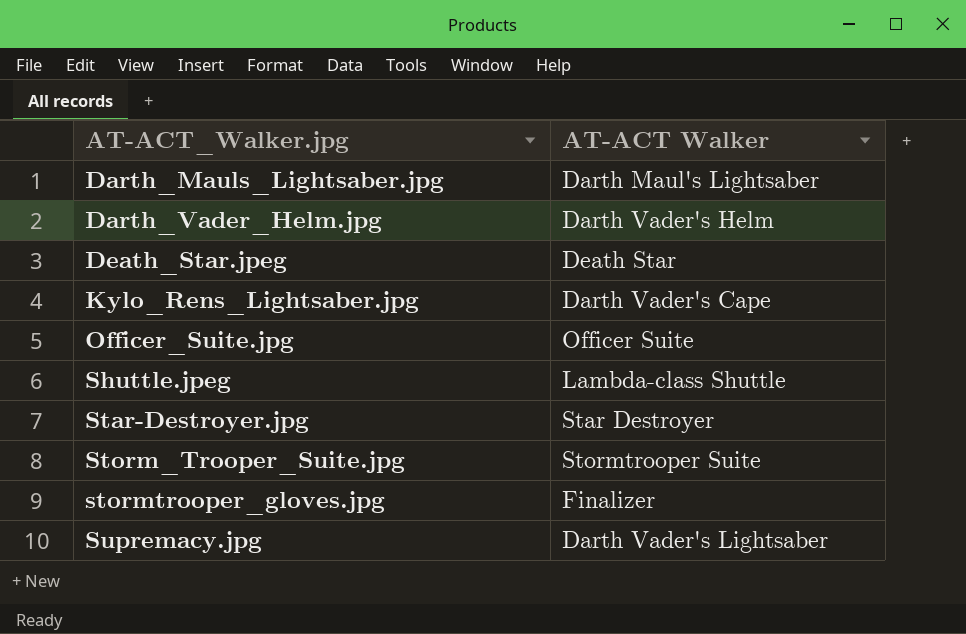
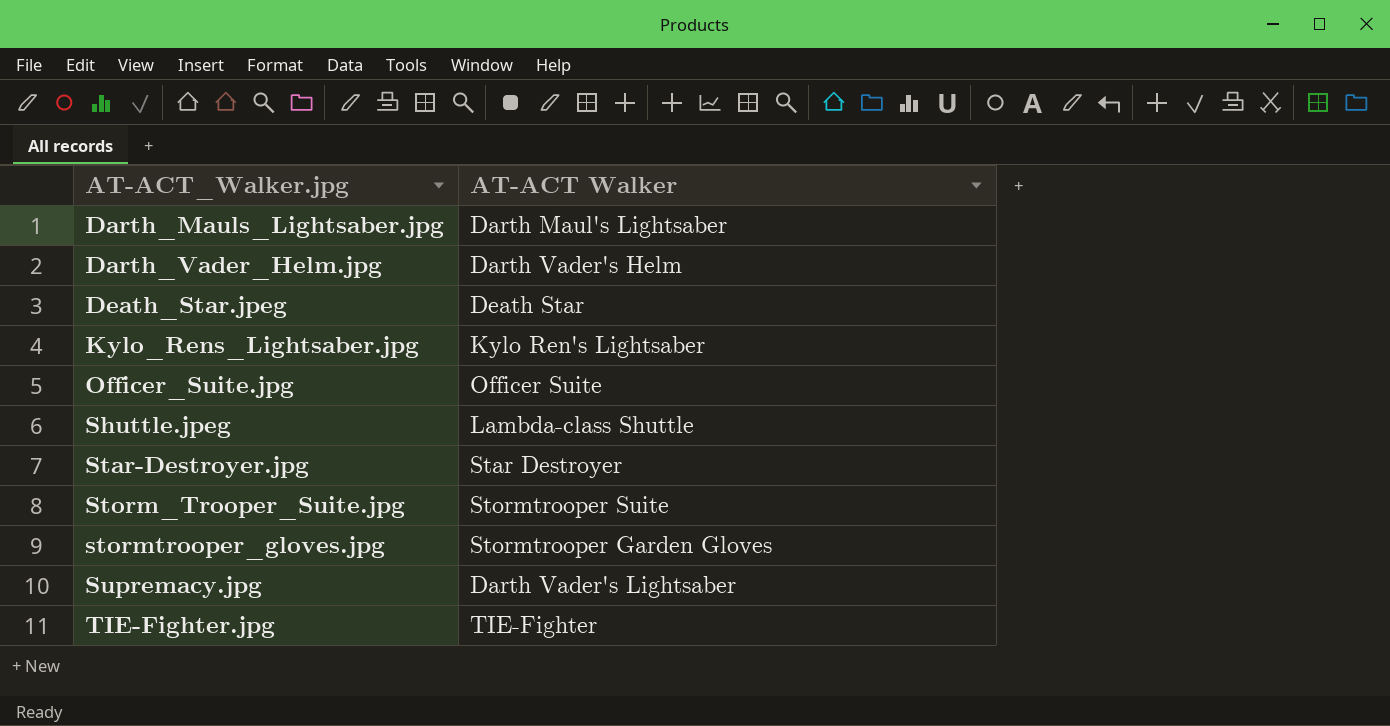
Kylo_Rens_Lightsaber.jpg | AT-ACT Walker: Darth Vader's Cape -> Kylo Ren's Lightsaber
stormtrooper_gloves.jpg | AT-ACT Walker: Finalizer -> Stormtrooper Garden Gloves
row TIE-Fighter.jpg: none -> TIE-Fighter

